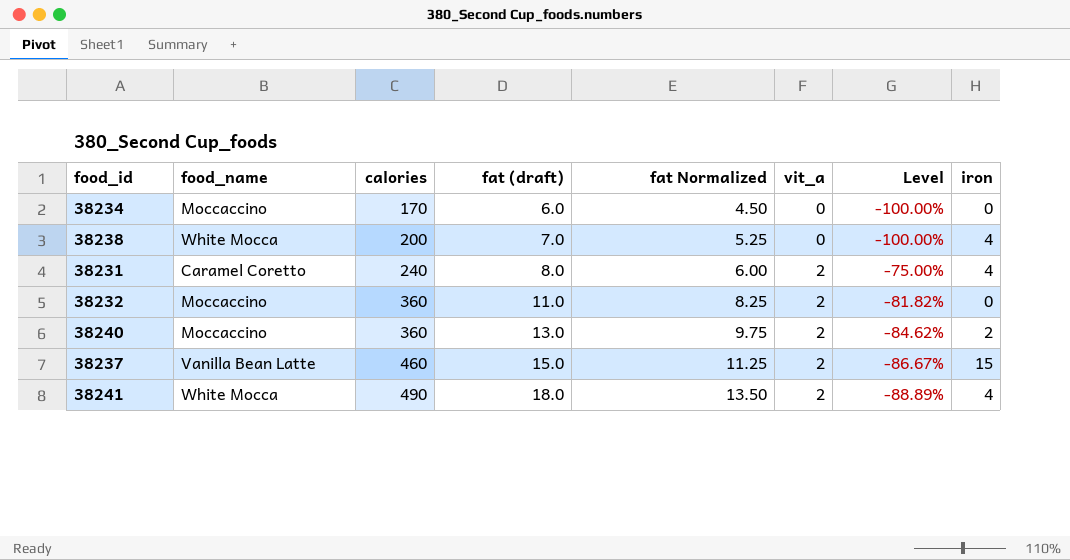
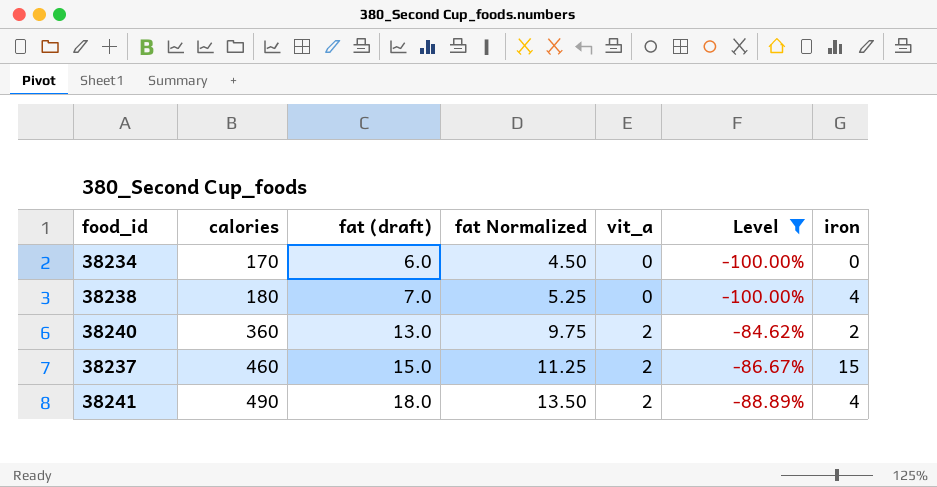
filter: none -> Level <= -84.62%
column food_name | position: 2 -> none
38238 | calories: 200 -> 180

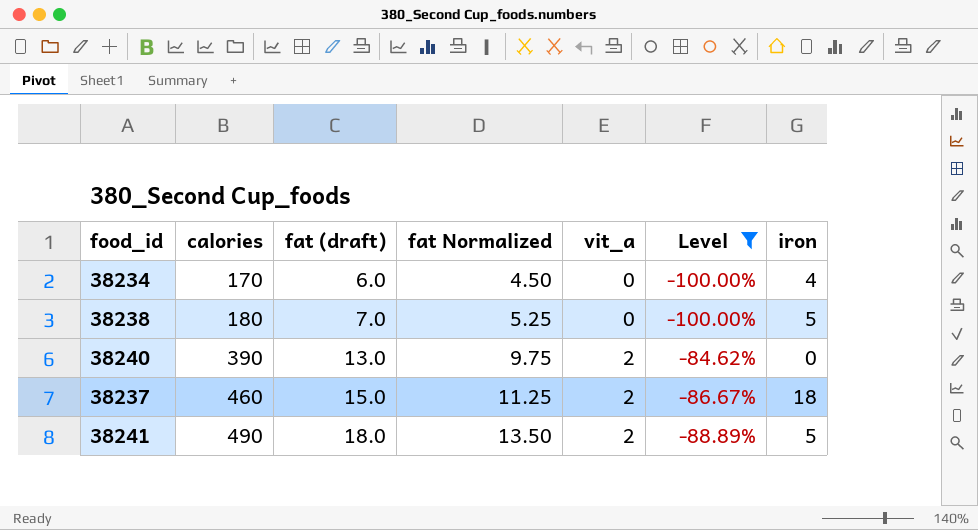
38234 | iron: 0 -> 4
38238 | iron: 4 -> 5
38240 | calories: 360 -> 390
38240 | iron: 2 -> 0
38237 | iron: 15 -> 18
38241 | iron: 4 -> 5

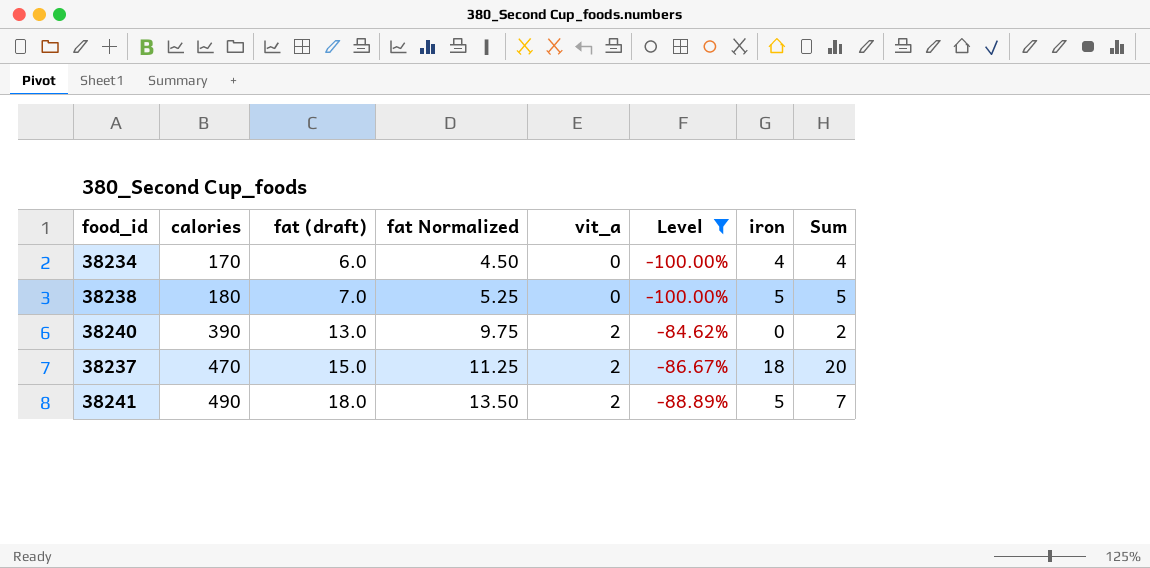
column Sum | formula: none -> [vit_a] + [iron]
38237 | calories: 460 -> 470

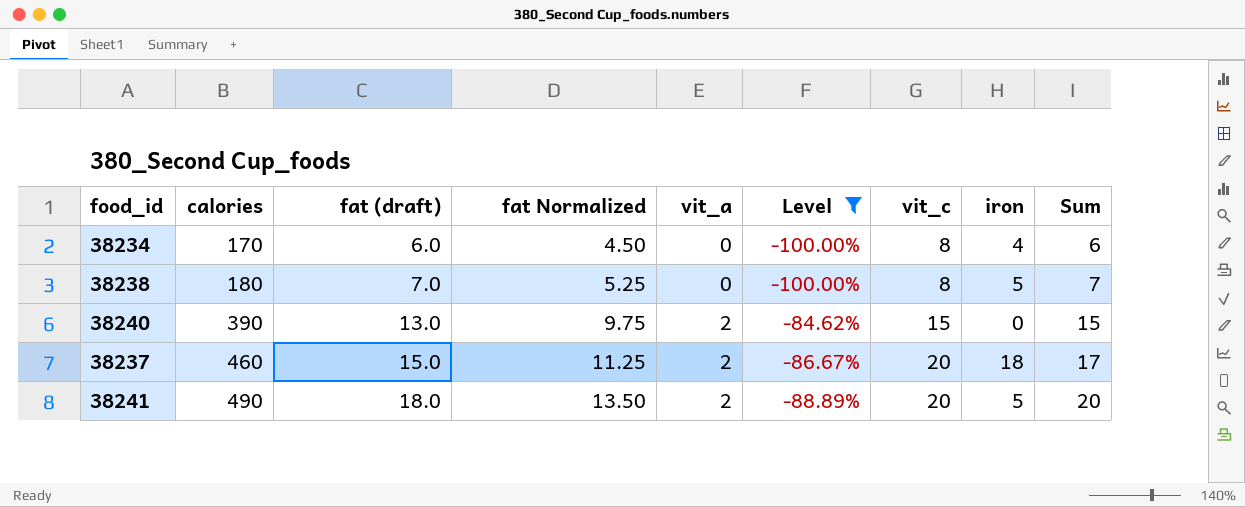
column vit_c | position: none -> 7
column Sum | formula: [vit_a] + [iron] -> [fat (draft)] + [vit_a]
38237 | calories: 470 -> 460

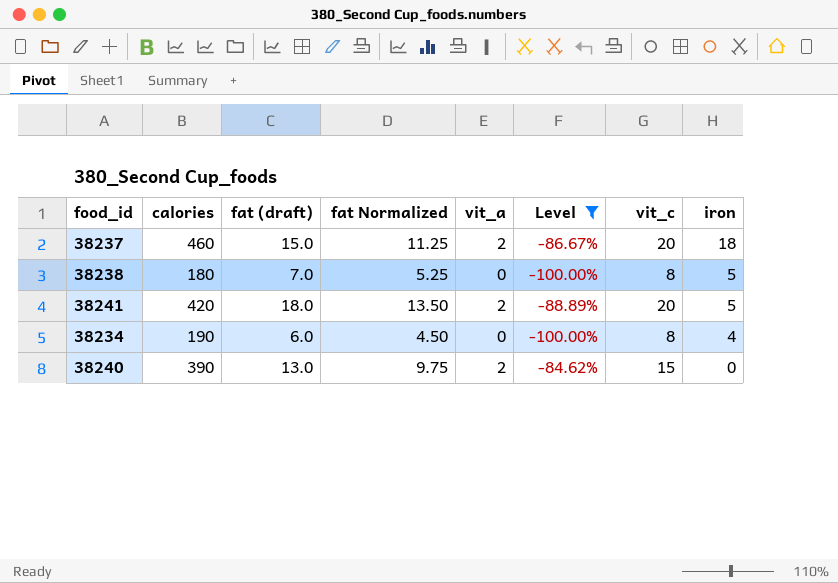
row order: calories ascending -> iron descending
column Sum | formula: [fat (draft)] + [vit_a] -> none
38241 | calories: 490 -> 420
38234 | calories: 170 -> 190

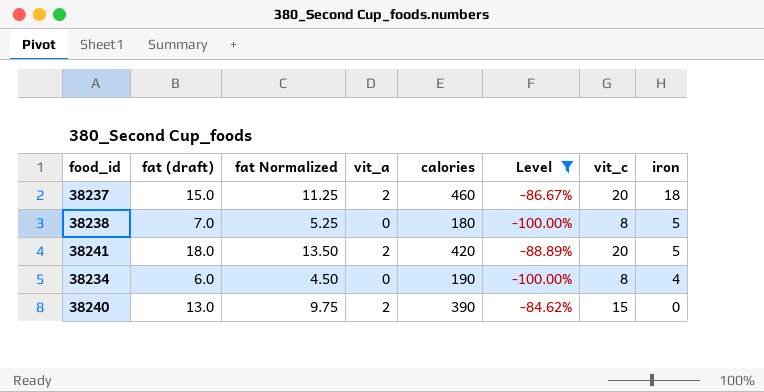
column calories | position: 2 -> 5

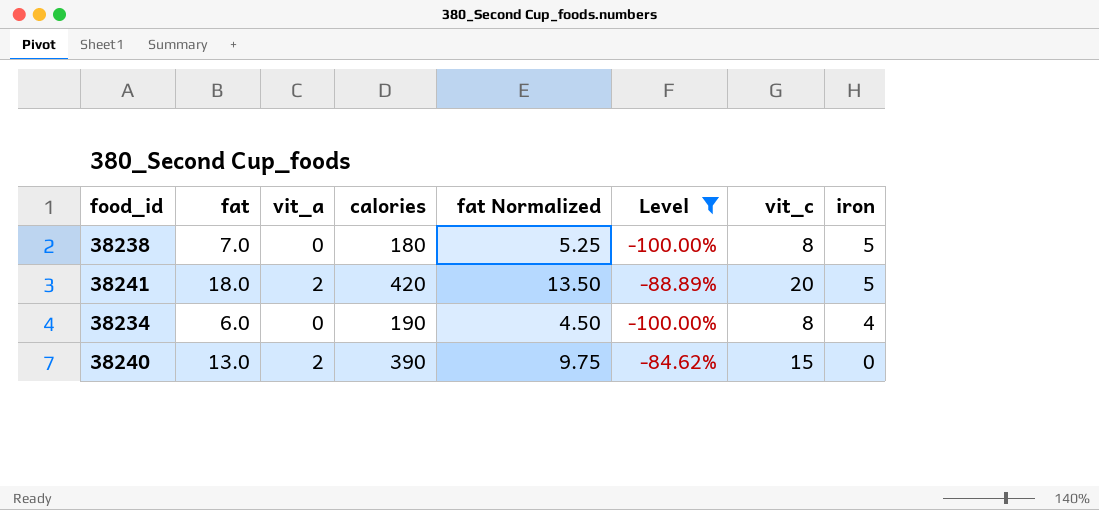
column name: fat (draft) -> fat
column fat Normalized | position: 3 -> 5
row 38237: 15.0 | 11.25 | 2 | 460 | -86.67% | 20 | 18 -> none

